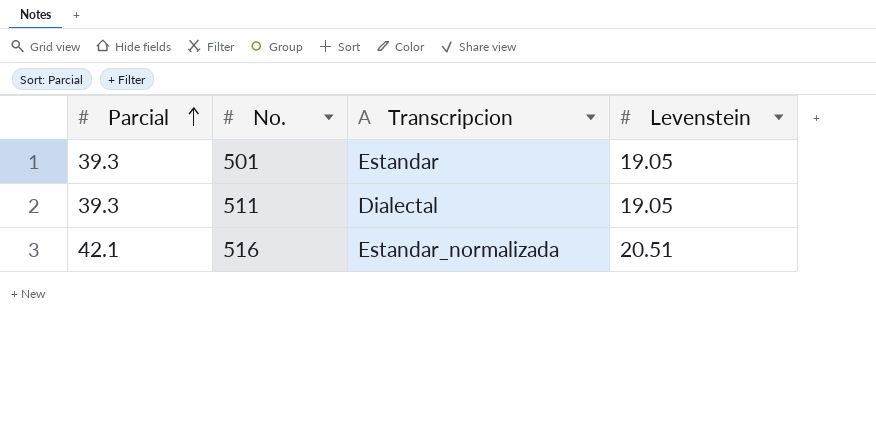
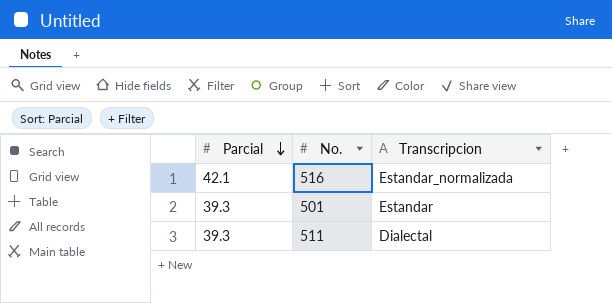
row order: Parcial ascending -> Parcial descending
column Levenstein | position: 4 -> none

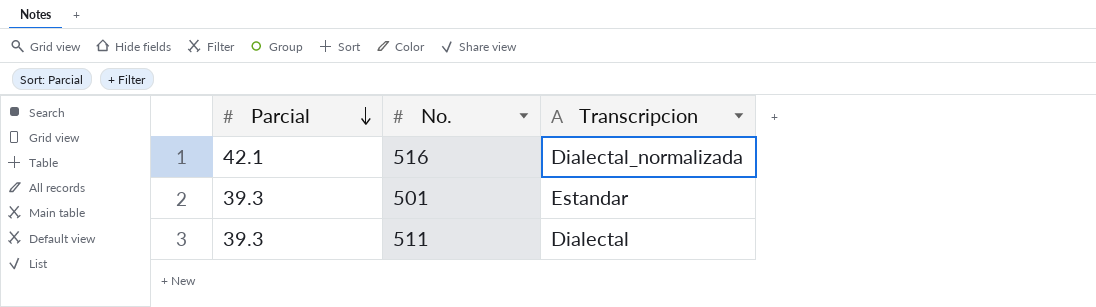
516 | Transcripcion: Estandar_normalizada -> Dialectal_normalizada

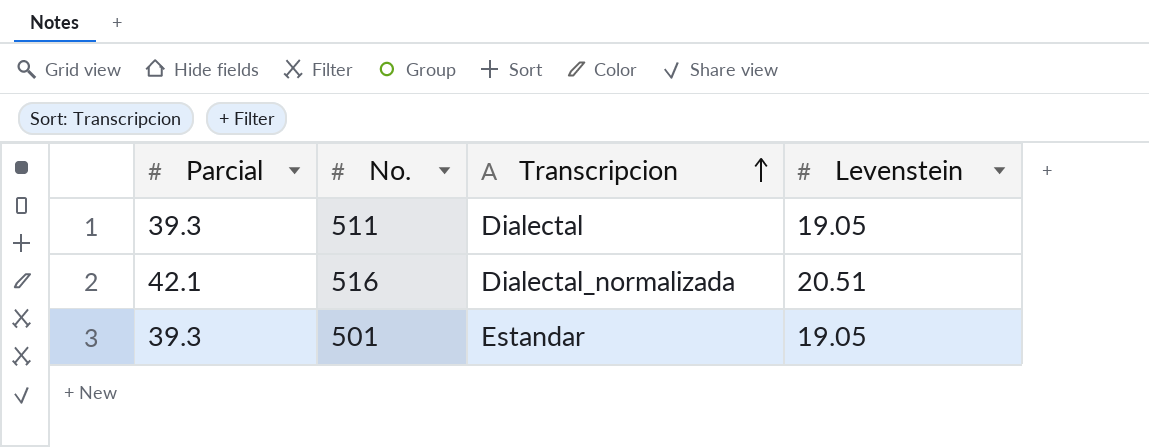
row order: Parcial descending -> Transcripcion ascending
column Levenstein | position: none -> 4

